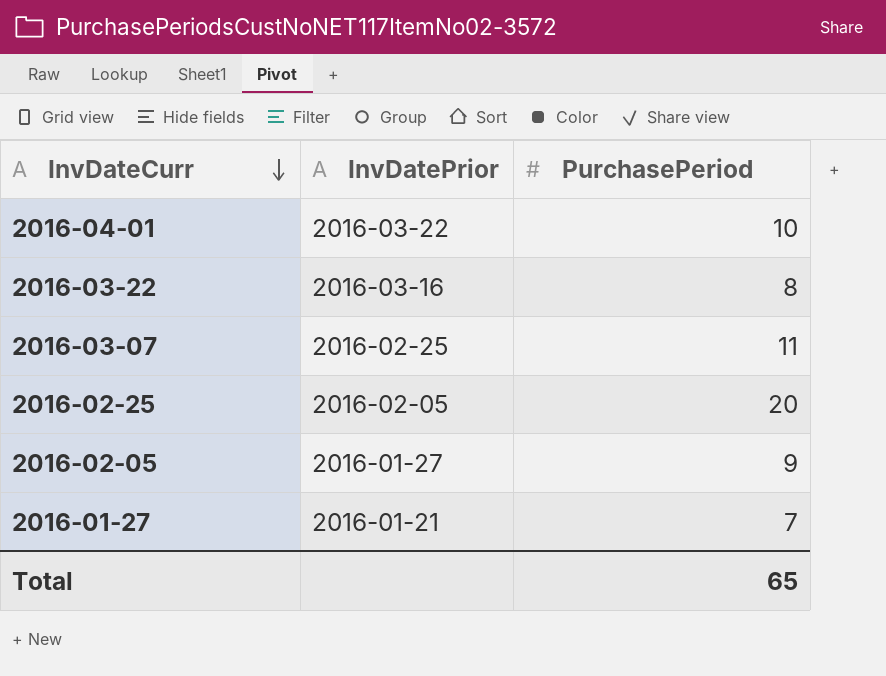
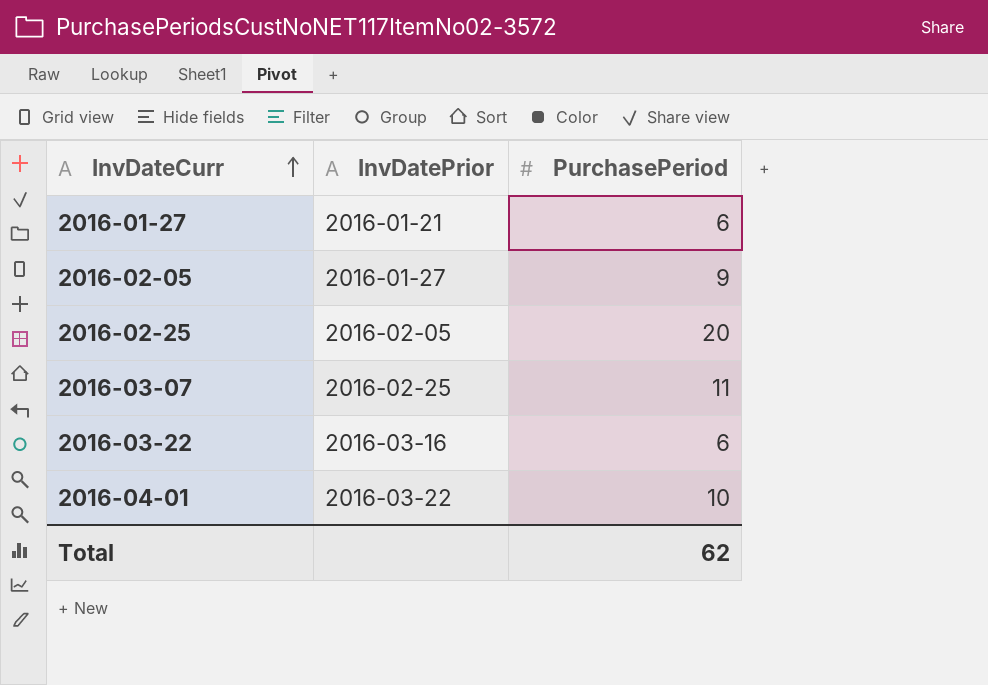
row order: InvDateCurr descending -> InvDateCurr ascending
2016-01-27 | PurchasePeriod: 7 -> 6
2016-03-22 | PurchasePeriod: 8 -> 6
Total | PurchasePeriod: 65 -> 62

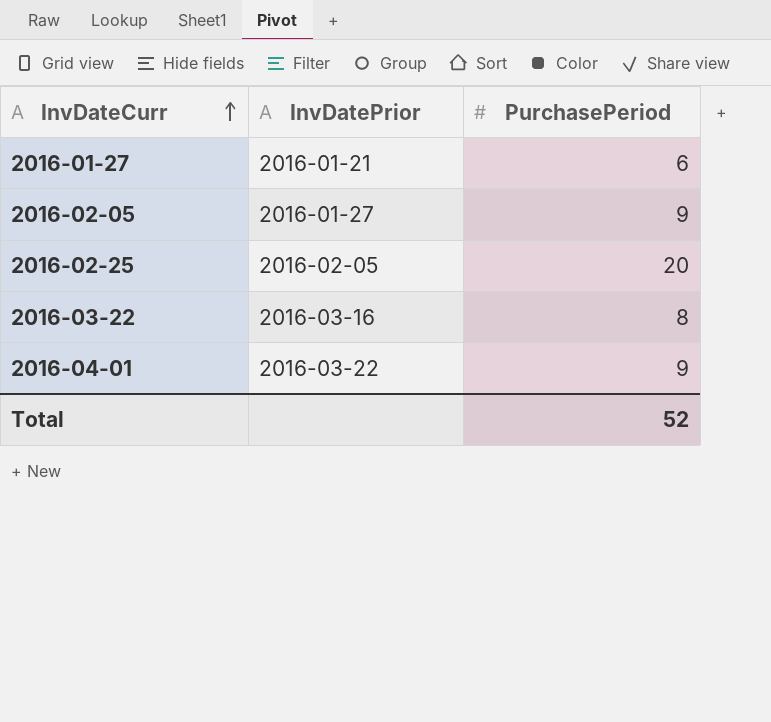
row 2016-03-07: 2016-02-25 | 11 -> none
2016-03-22 | PurchasePeriod: 6 -> 8
2016-04-01 | PurchasePeriod: 10 -> 9
Total | PurchasePeriod: 62 -> 52

